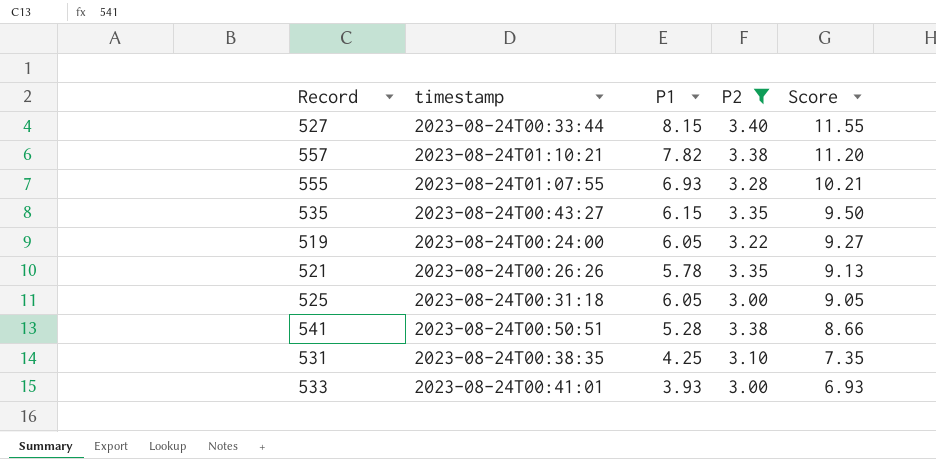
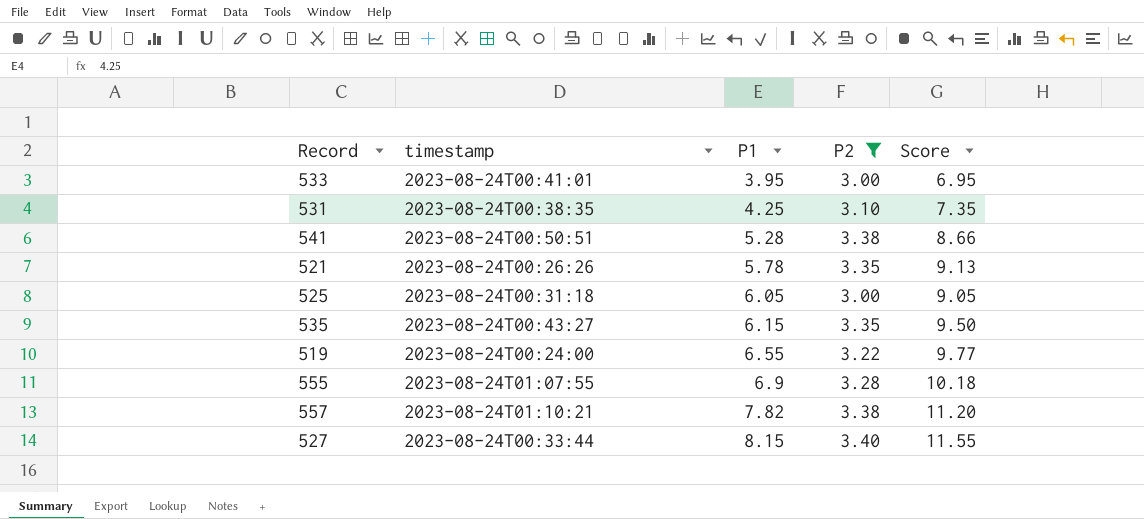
row order: Score descending -> P1 ascending
533 | P1: 3.93 -> 3.95
533 | Score: 6.93 -> 6.95
519 | P1: 6.05 -> 6.55
519 | Score: 9.27 -> 9.77
555 | P1: 6.93 -> 6.9
555 | Score: 10.21 -> 10.18

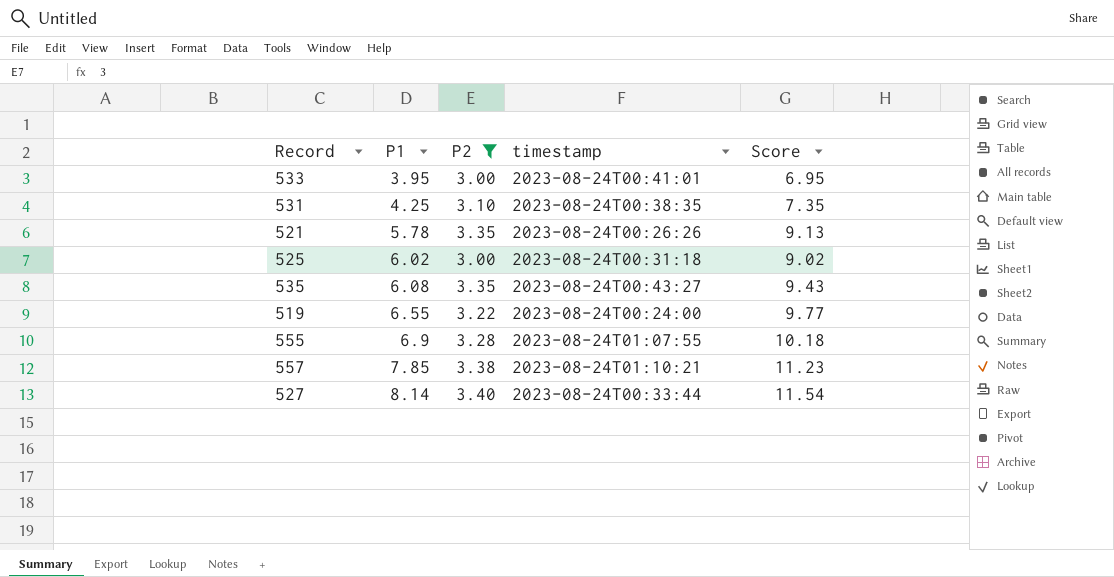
column timestamp | position: 2 -> 4
row 541: 2023-08-24T00:50:51 | 5.28 | 3.38 | 8.66 -> none
525 | P1: 6.05 -> 6.02
525 | Score: 9.05 -> 9.02
535 | P1: 6.15 -> 6.08
535 | Score: 9.50 -> 9.43
557 | P1: 7.82 -> 7.85
557 | Score: 11.20 -> 11.23
527 | P1: 8.15 -> 8.14
527 | Score: 11.55 -> 11.54

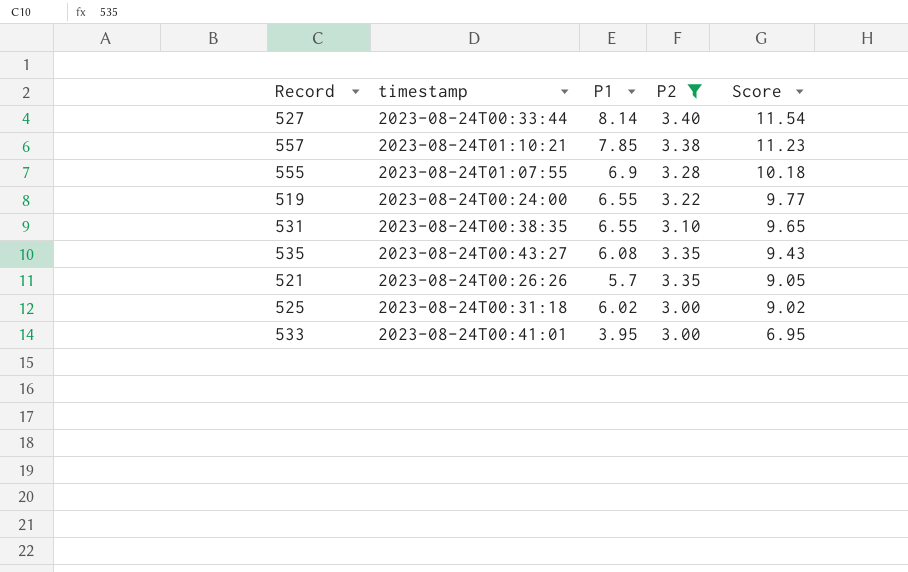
row order: P1 ascending -> Score descending
column timestamp | position: 4 -> 2
531 | P1: 4.25 -> 6.55
531 | Score: 7.35 -> 9.65
521 | P1: 5.78 -> 5.7
521 | Score: 9.13 -> 9.05

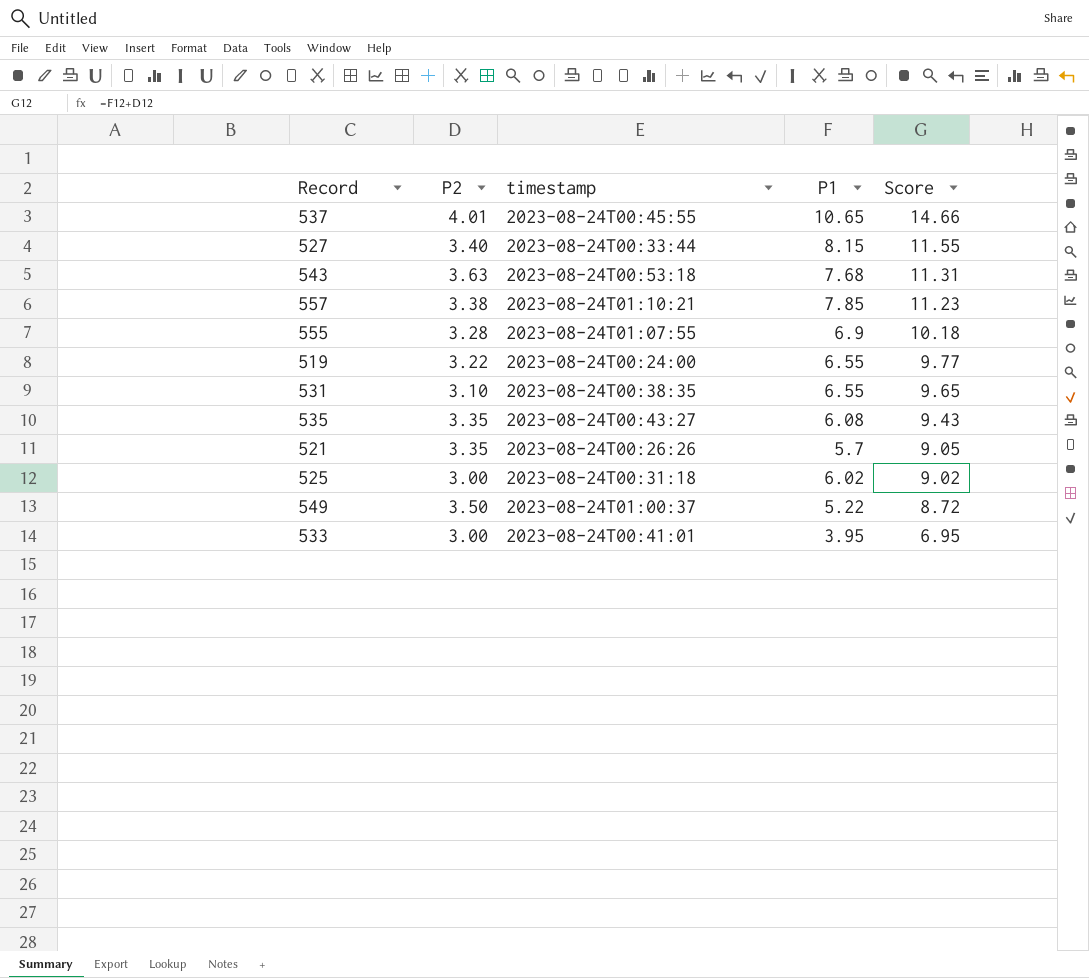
filter: P2 <= 3.40 -> none
column P2 | position: 4 -> 2
527 | P1: 8.14 -> 8.15
527 | Score: 11.54 -> 11.55

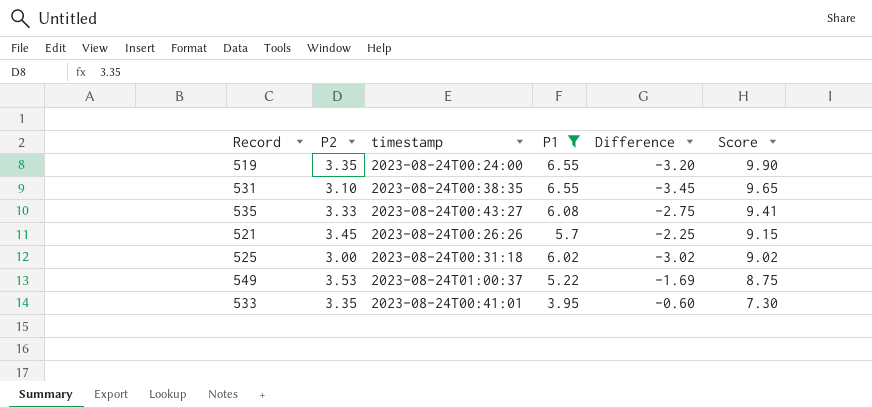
filter: none -> P1 <= 6.55
column Difference | formula: none -> [P2] - [P1]
519 | P2: 3.22 -> 3.35
519 | Score: 9.77 -> 9.90
535 | P2: 3.35 -> 3.33
535 | Score: 9.43 -> 9.41
521 | P2: 3.35 -> 3.45
521 | Score: 9.05 -> 9.15
549 | P2: 3.50 -> 3.53
549 | Score: 8.72 -> 8.75
533 | P2: 3.00 -> 3.35
533 | Score: 6.95 -> 7.30

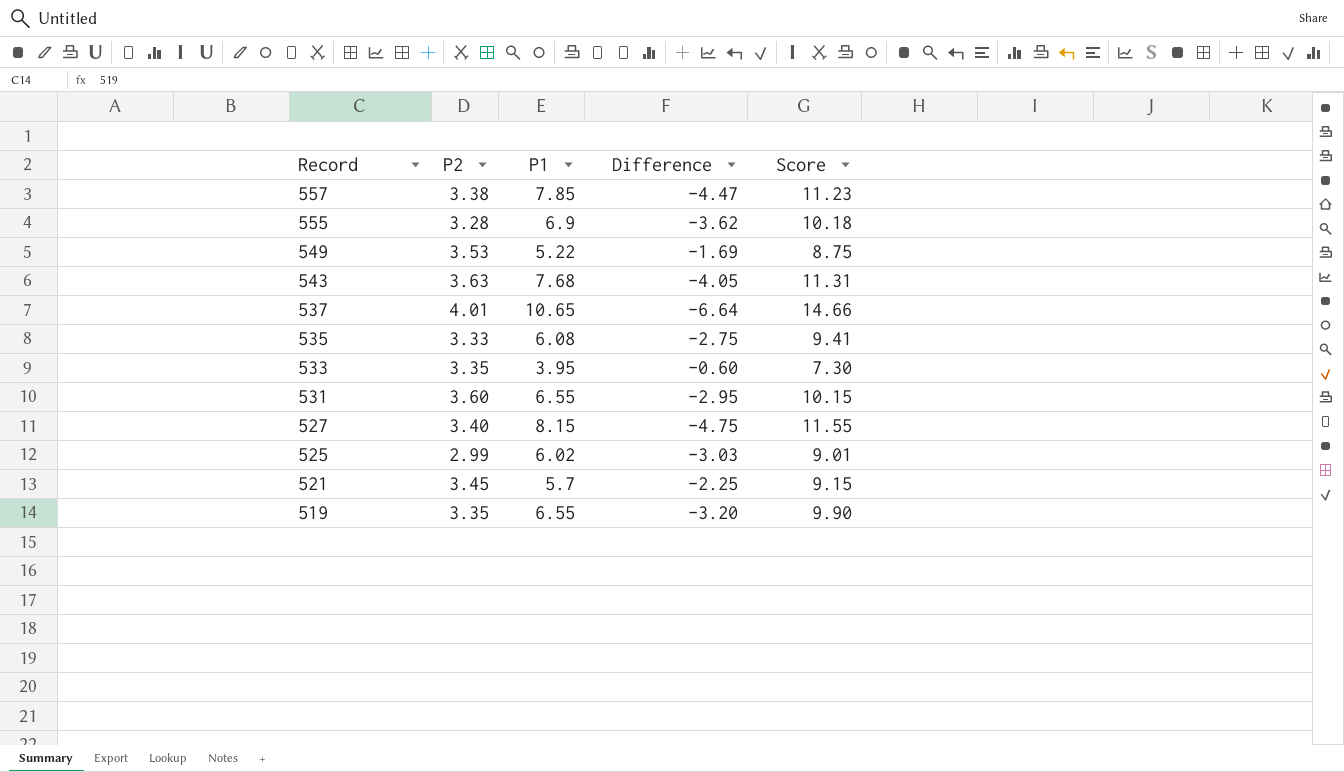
filter: P1 <= 6.55 -> none
row order: Score descending -> Record descending
column timestamp | position: 3 -> none
531 | P2: 3.10 -> 3.60
531 | Difference: -3.45 -> -2.95
531 | Score: 9.65 -> 10.15
525 | P2: 3.00 -> 2.99
525 | Difference: -3.02 -> -3.03
525 | Score: 9.02 -> 9.01

